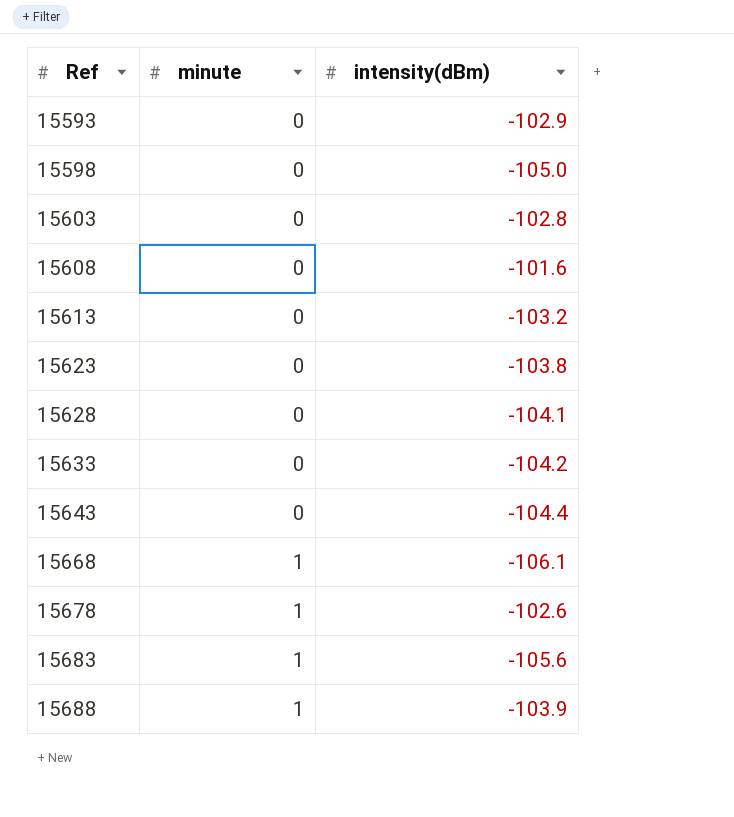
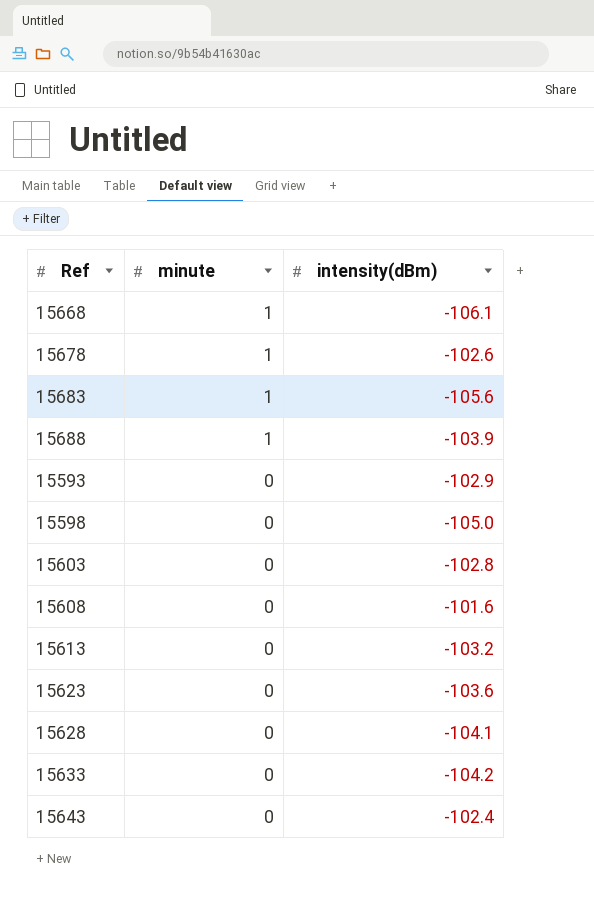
row order: Ref ascending -> minute descending
15623 | intensity(dBm): -103.8 -> -103.6
15643 | intensity(dBm): -104.4 -> -102.4

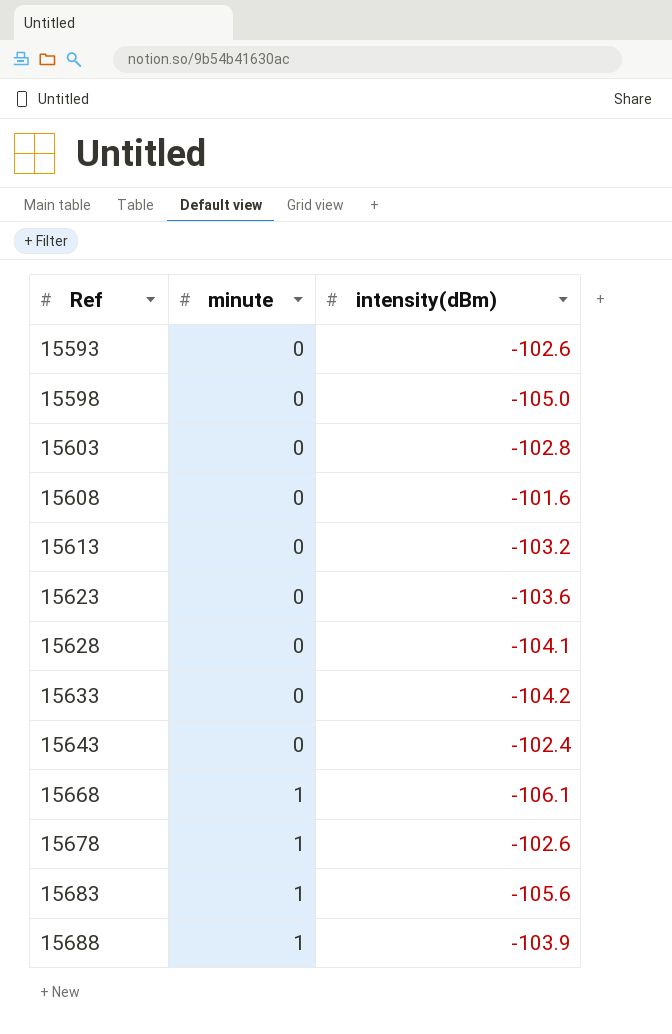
row order: minute descending -> Ref ascending
15593 | intensity(dBm): -102.9 -> -102.6

